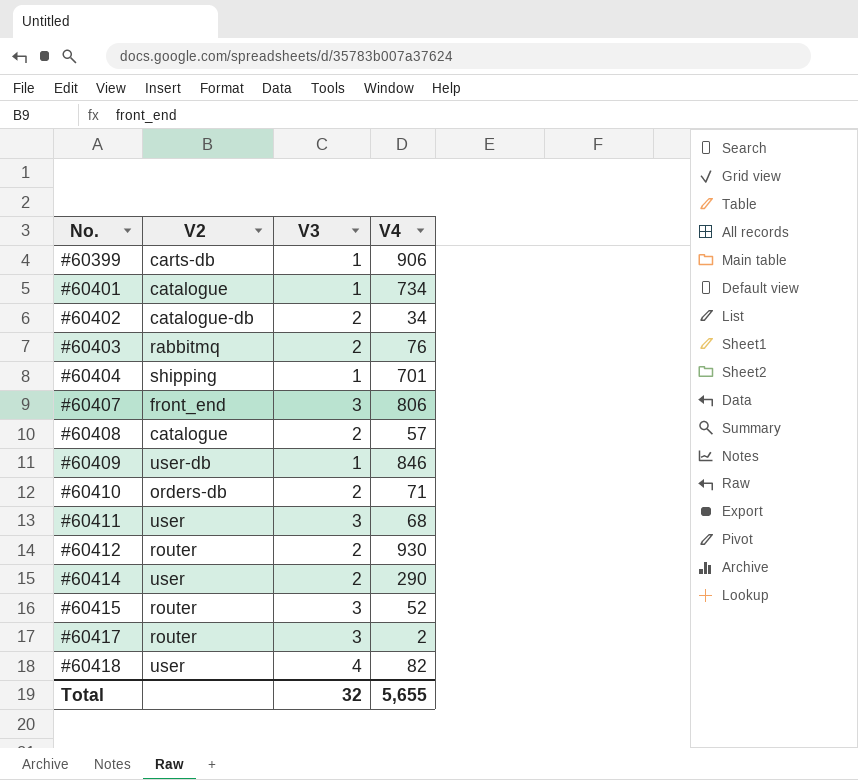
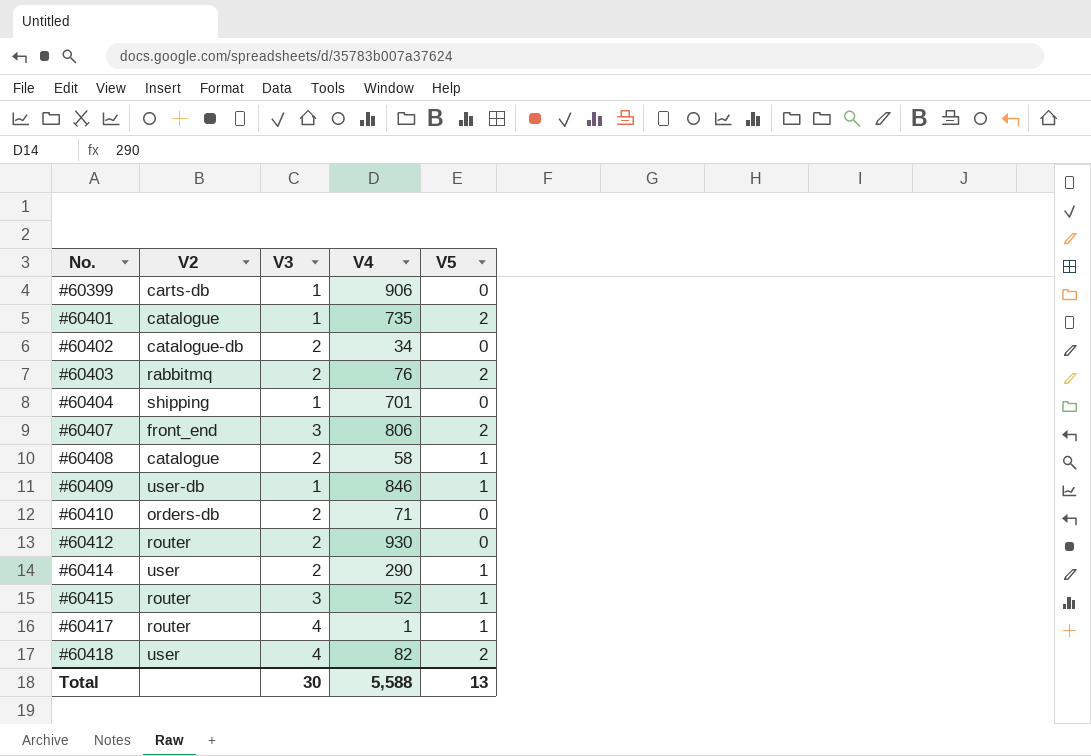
column V5 | position: none -> 5
row #60411: user | 3 | 68 -> none
#60401 | V4: 734 -> 735
#60408 | V4: 57 -> 58
#60417 | V3: 3 -> 4
#60417 | V4: 2 -> 1
Total | V3: 32 -> 30
Total | V4: 5,655 -> 5,588

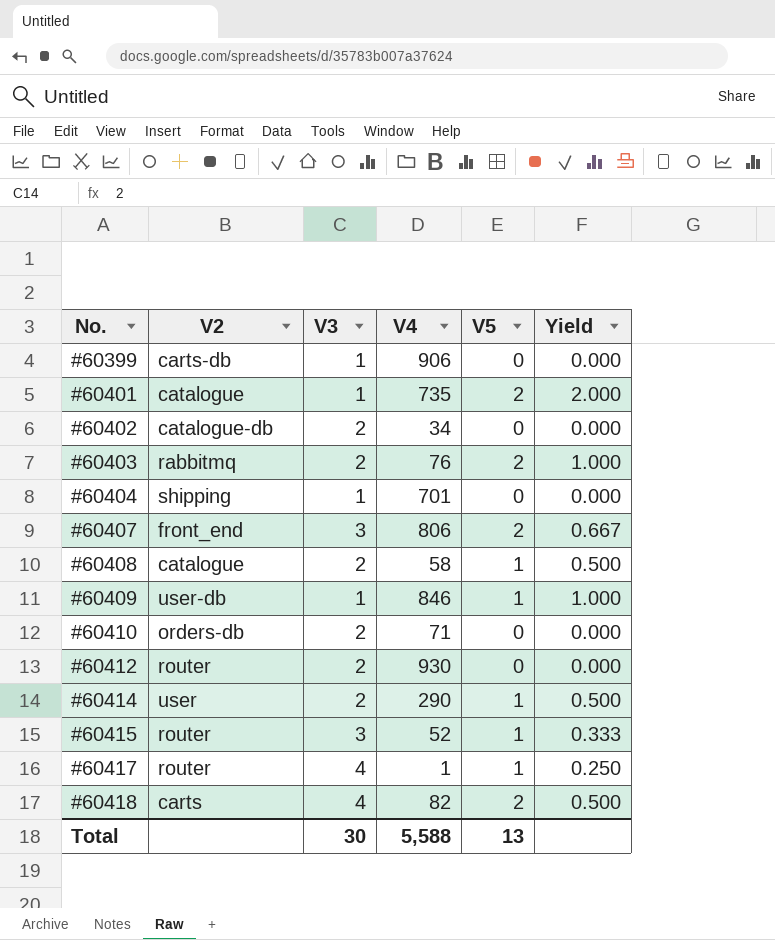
column Yield | formula: none -> [V5] / [V3]
#60418 | V2: user -> carts

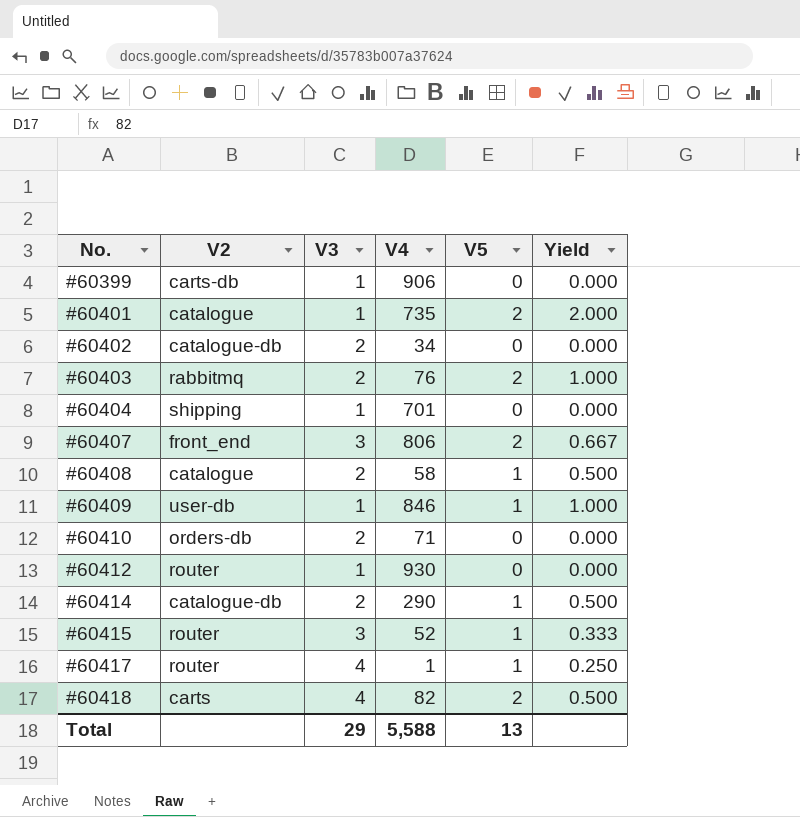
#60412 | V3: 2 -> 1
#60414 | V2: user -> catalogue-db
Total | V3: 30 -> 29

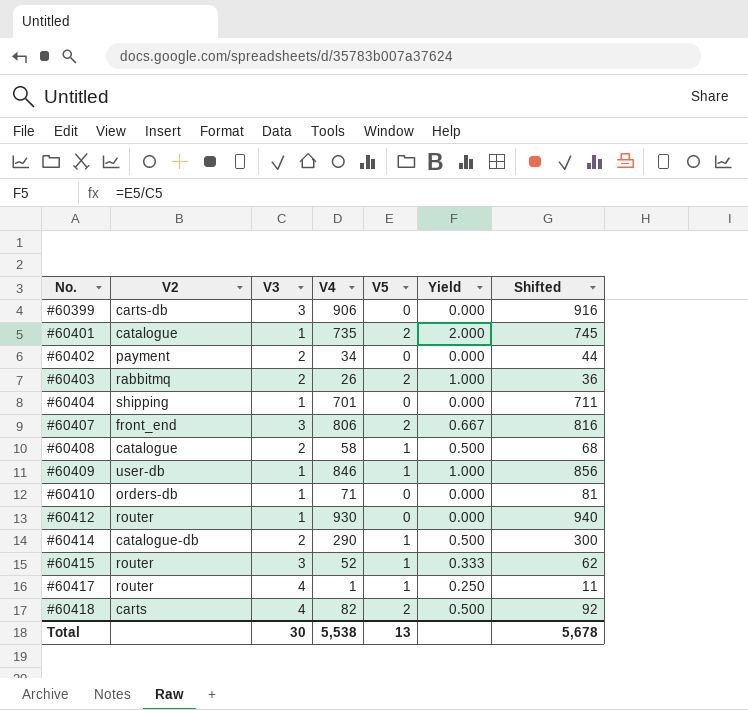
column Shifted | formula: none -> [V4] + 10
#60399 | V3: 1 -> 3
#60402 | V2: catalogue-db -> payment
#60403 | V4: 76 -> 26
#60410 | V3: 2 -> 1
Total | V3: 29 -> 30
Total | V4: 5,588 -> 5,538

